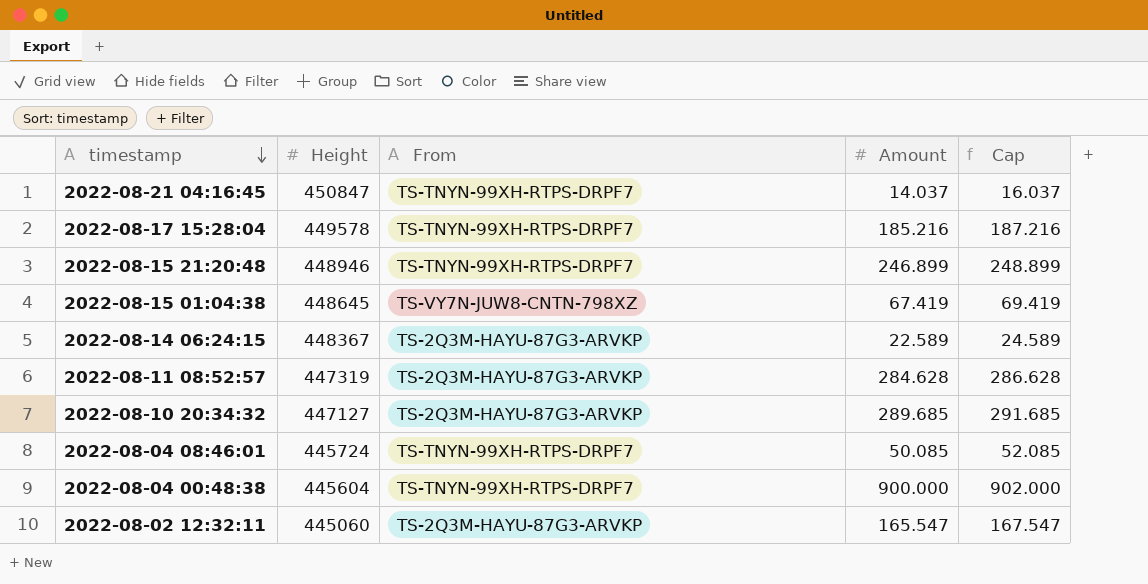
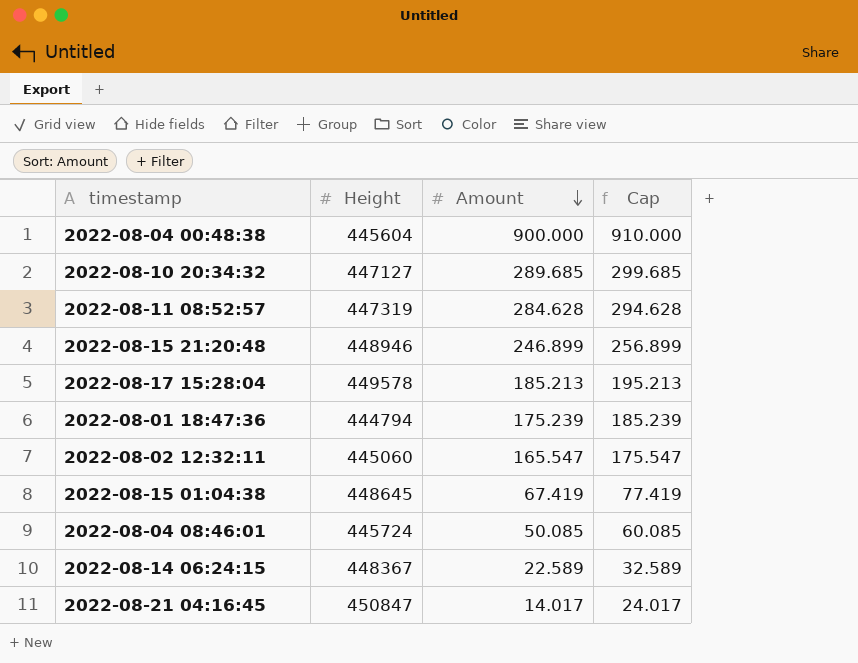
row order: timestamp descending -> Amount descending
column From | position: 3 -> none
column Cap | formula: [Amount] + 2 -> [Amount] + 10
2022-08-17 15:28:04 | Amount: 185.216 -> 185.213
row 2022-08-01 18:47:36: none -> 444794 | 175.239 | 185.239
2022-08-21 04:16:45 | Amount: 14.037 -> 14.017

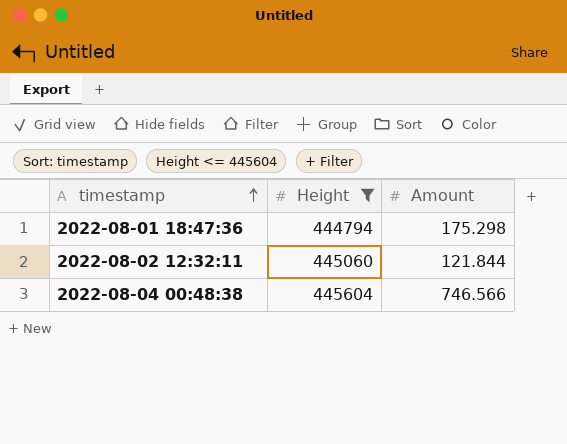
filter: none -> Height <= 445604
row order: Amount descending -> timestamp ascending
column Cap | formula: [Amount] + 10 -> none
2022-08-01 18:47:36 | Amount: 175.239 -> 175.298
2022-08-02 12:32:11 | Amount: 165.547 -> 121.844
2022-08-04 00:48:38 | Amount: 900.000 -> 746.566

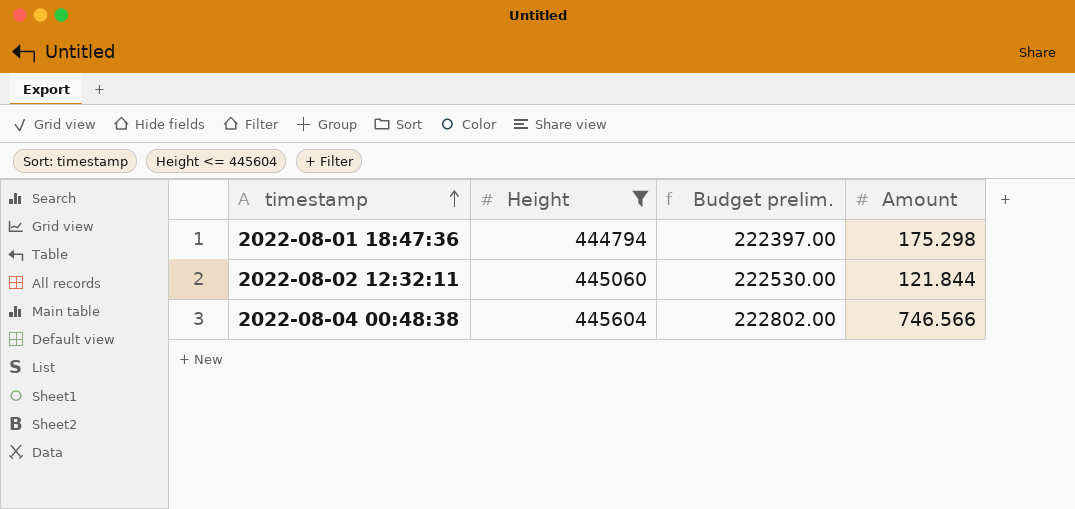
column Budget prelim. | formula: none -> [Height] * 0.5

